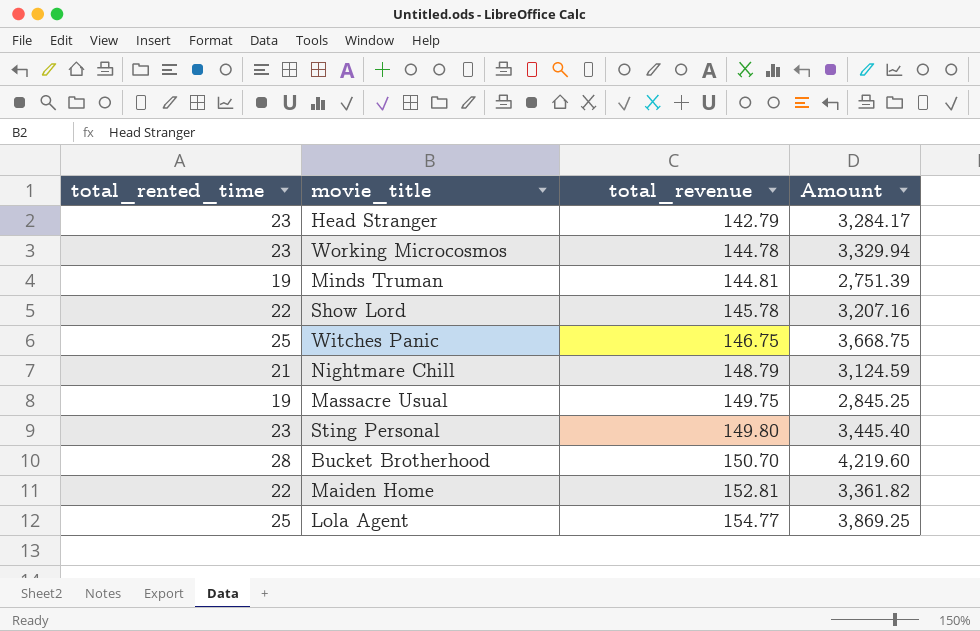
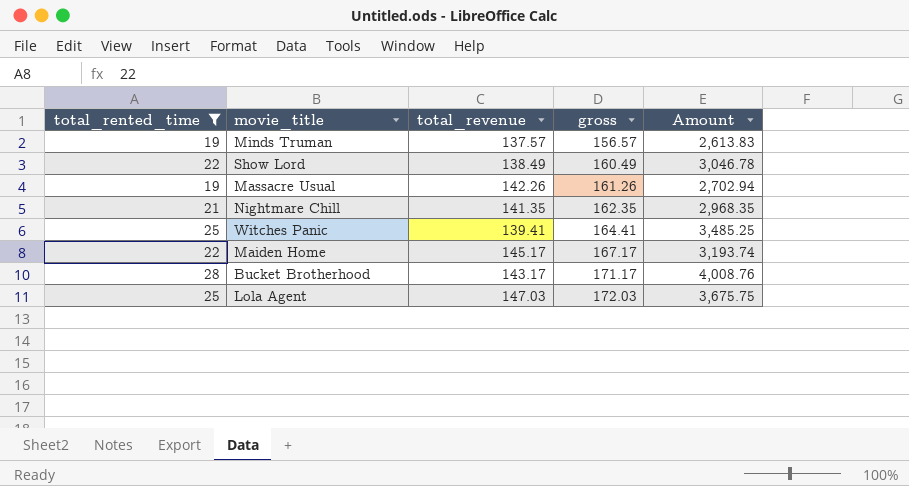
filter: none -> total_rented_time != 23
row order: total_revenue ascending -> gross ascending
column gross | formula: none -> [total_rented_time] + [total_revenue]
Minds Truman | total_revenue: 144.81 -> 137.57
Minds Truman | Amount: 2,751.39 -> 2,613.83
Show Lord | total_revenue: 145.78 -> 138.49
Show Lord | Amount: 3,207.16 -> 3,046.78
Massacre Usual | total_revenue: 149.75 -> 142.26
Massacre Usual | Amount: 2,845.25 -> 2,702.94
Nightmare Chill | total_revenue: 148.79 -> 141.35
Nightmare Chill | Amount: 3,124.59 -> 2,968.35
Witches Panic | total_revenue: 146.75 -> 139.41
Witches Panic | Amount: 3,668.75 -> 3,485.25
Maiden Home | total_revenue: 152.81 -> 145.17
Maiden Home | Amount: 3,361.82 -> 3,193.74
Bucket Brotherhood | total_revenue: 150.70 -> 143.17
Bucket Brotherhood | Amount: 4,219.60 -> 4,008.76
Lola Agent | total_revenue: 154.77 -> 147.03
Lola Agent | Amount: 3,869.25 -> 3,675.75

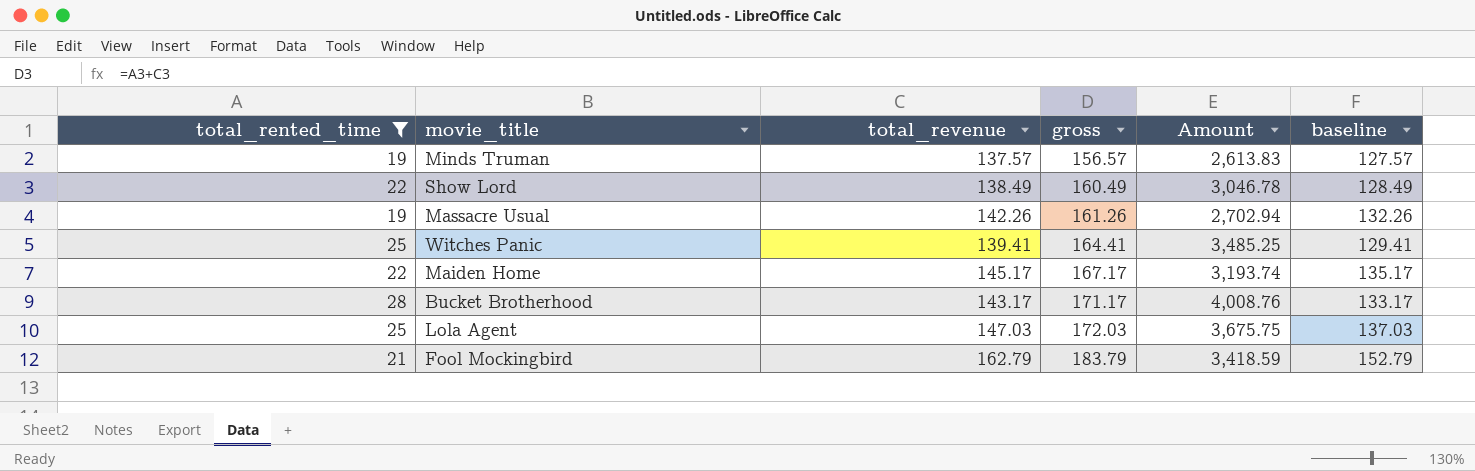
column baseline | formula: none -> [total_revenue] - 10
row Nightmare Chill: 21 | 141.35 | 162.35 | 2,968.35 -> none
row Fool Mockingbird: none -> 21 | 162.79 | 183.79 | 3,418.59 | 152.79

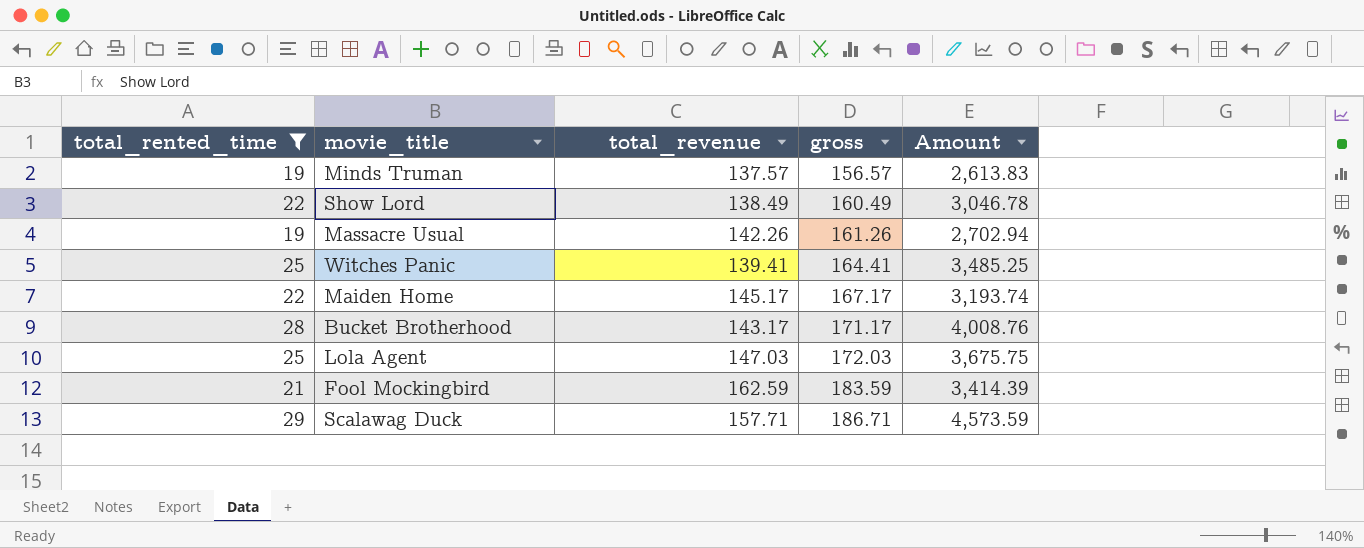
column baseline | formula: [total_revenue] - 10 -> none
Fool Mockingbird | total_revenue: 162.79 -> 162.59
Fool Mockingbird | gross: 183.79 -> 183.59
Fool Mockingbird | Amount: 3,418.59 -> 3,414.39
row Scalawag Duck: none -> 29 | 157.71 | 186.71 | 4,573.59

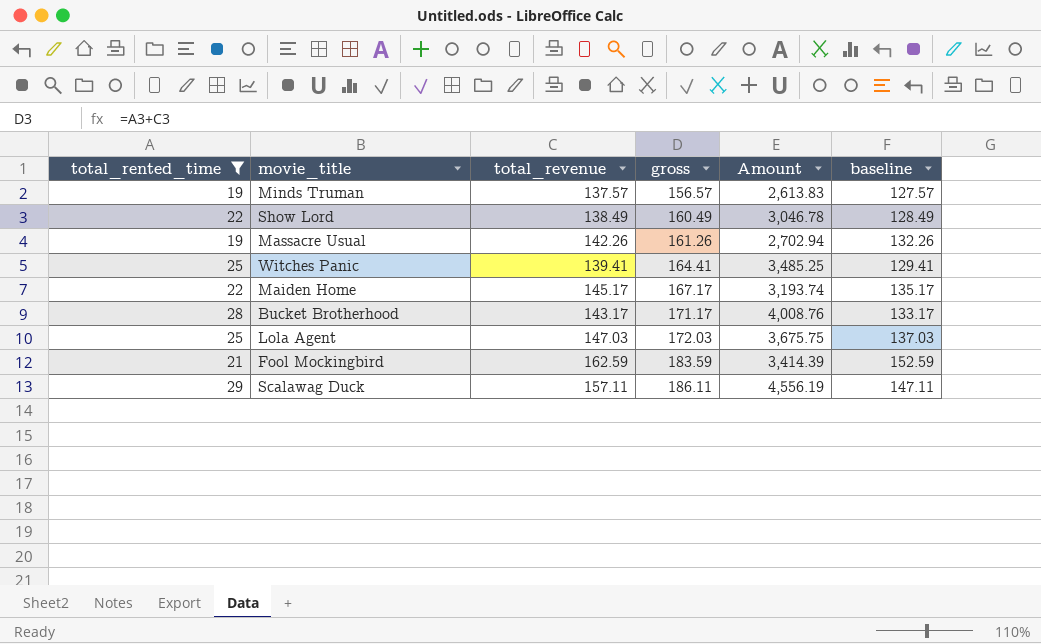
column baseline | formula: none -> [total_revenue] - 10
Scalawag Duck | total_revenue: 157.71 -> 157.11
Scalawag Duck | gross: 186.71 -> 186.11
Scalawag Duck | Amount: 4,573.59 -> 4,556.19

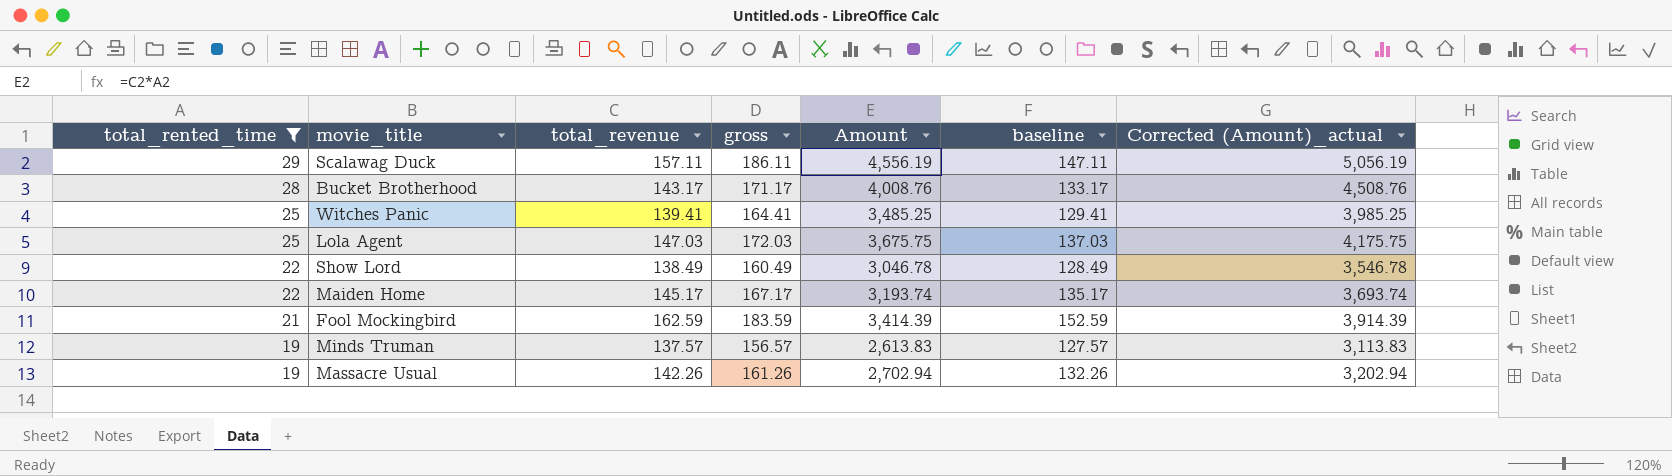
row order: gross ascending -> total_rented_time descending
column Corrected (Amount)_actual | formula: none -> [Amount] + 500

